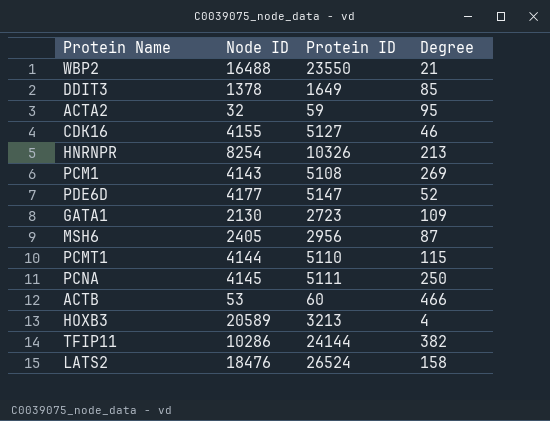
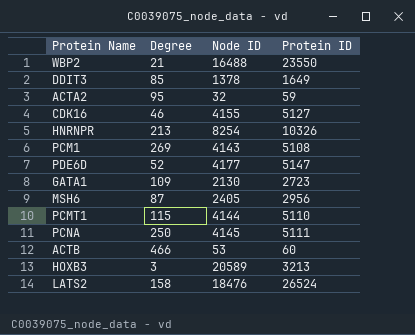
column Degree | position: 4 -> 2
row TFIP11: 10286 | 24144 | 382 -> none
HOXB3 | Degree: 4 -> 3

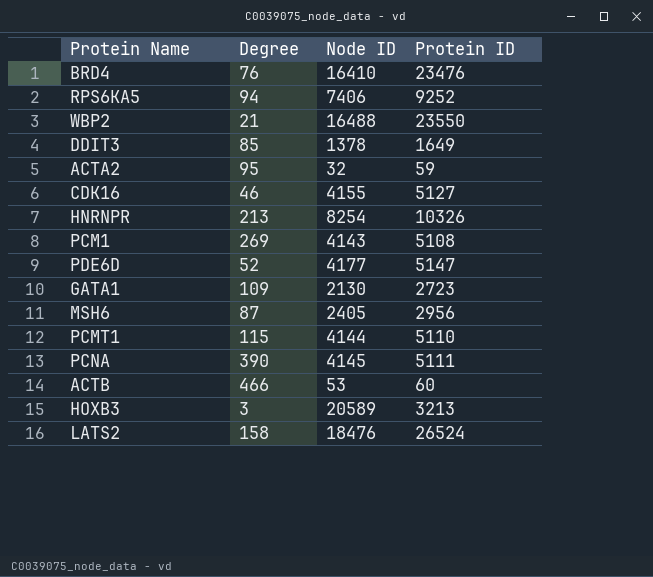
row BRD4: none -> 76 | 16410 | 23476
row RPS6KA5: none -> 94 | 7406 | 9252
PCNA | Degree: 250 -> 390

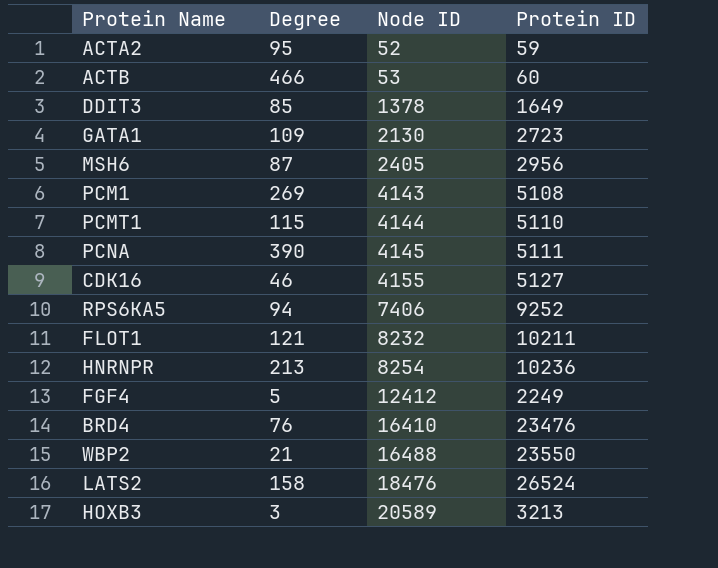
row order: none -> Node ID ascending
row PDE6D: 52 | 4177 | 5147 -> none
ACTA2 | Node ID: 32 -> 52
row FLOT1: none -> 121 | 8232 | 10211
HNRNPR | Protein ID: 10326 -> 10236
row FGF4: none -> 5 | 12412 | 2249

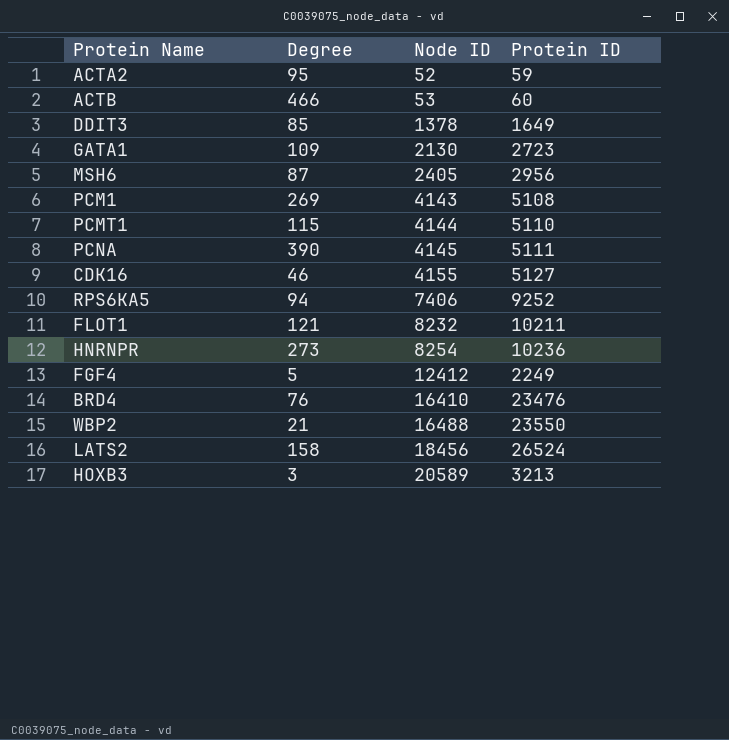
HNRNPR | Degree: 213 -> 273
LATS2 | Node ID: 18476 -> 18456

